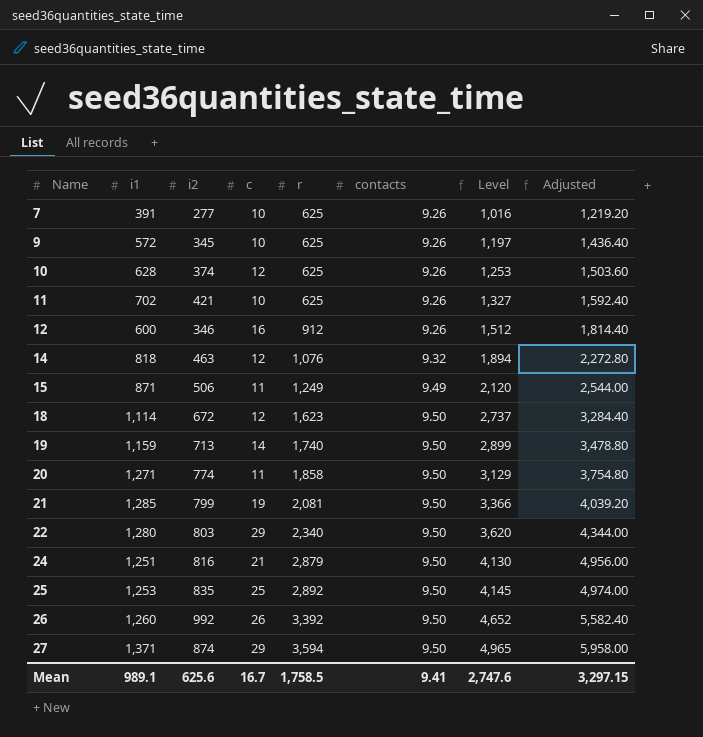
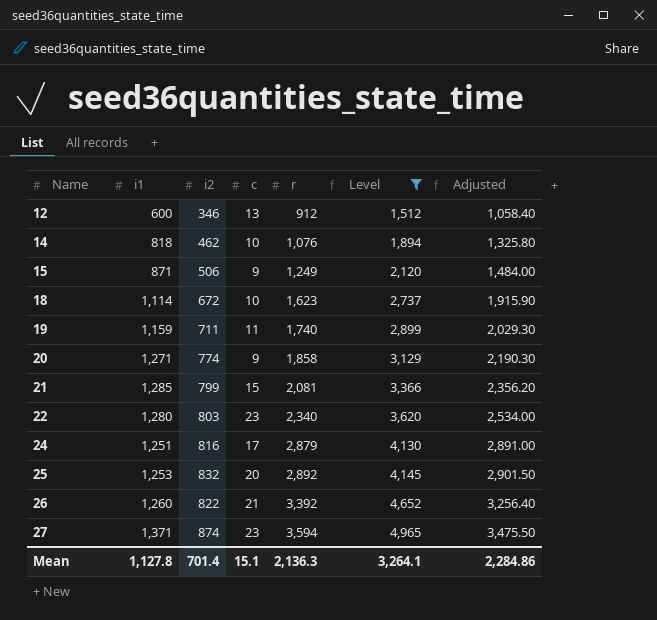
filter: none -> Level >= 1,512
column contacts | position: 6 -> none
column Adjusted | formula: [Level] * 1.2 -> [Level] * 0.7
12 | c: 16 -> 13
14 | i2: 463 -> 462
14 | c: 12 -> 10
15 | c: 11 -> 9
18 | c: 12 -> 10
19 | i2: 713 -> 711
19 | c: 14 -> 11
20 | c: 11 -> 9
21 | c: 19 -> 15
22 | c: 29 -> 23
24 | c: 21 -> 17
25 | i2: 835 -> 832
25 | c: 25 -> 20
26 | i2: 992 -> 822
26 | c: 26 -> 21
27 | c: 29 -> 23
Mean | i1: 989.1 -> 1,127.8
Mean | i2: 625.6 -> 701.4
Mean | c: 16.7 -> 15.1
Mean | r: 1,758.5 -> 2,136.3
Mean | Level: 2,747.6 -> 3,264.1
Mean | Adjusted: 3,297.15 -> 2,284.86

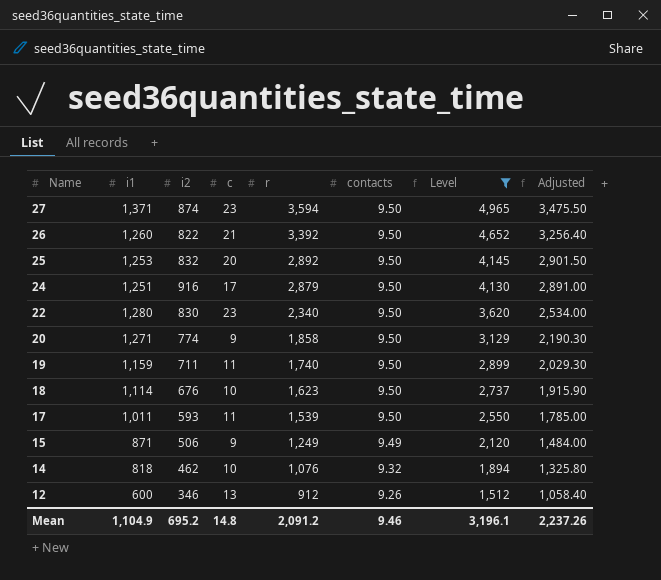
row order: Name ascending -> Name descending
column contacts | position: none -> 6
row 21: 1,285 | 799 | 15 | 2,081 | 3,366 | 2,356.20 -> none
24 | i2: 816 -> 916
22 | i2: 803 -> 830
18 | i2: 672 -> 676
row 17: none -> 1,011 | 593 | 11 | 1,539 | 9.50 | 2,550 | 1,785.00
Mean | i1: 1,127.8 -> 1,104.9
Mean | i2: 701.4 -> 695.2
Mean | c: 15.1 -> 14.8
Mean | r: 2,136.3 -> 2,091.2
Mean | Level: 3,264.1 -> 3,196.1
Mean | Adjusted: 2,284.86 -> 2,237.26

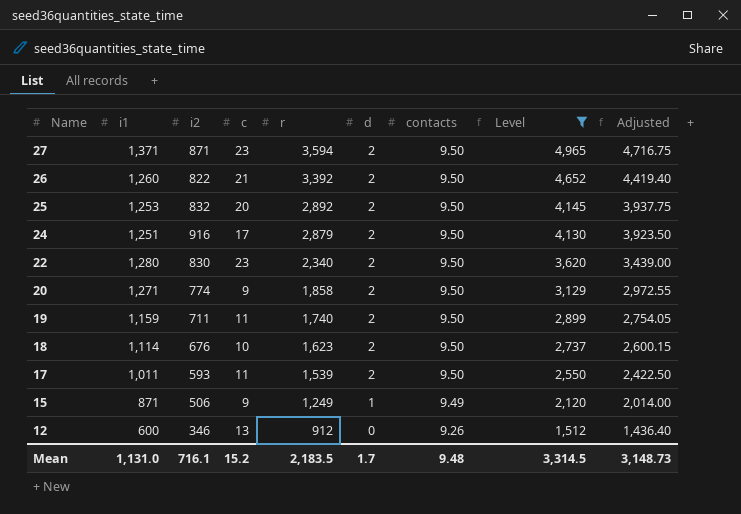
column d | position: none -> 6
column Adjusted | formula: [Level] * 0.7 -> [Level] * 0.95
row 14: 818 | 462 | 10 | 1,076 | 9.32 | 1,894 | 1,325.80 -> none
27 | i2: 874 -> 871
Mean | i1: 1,104.9 -> 1,131.0
Mean | i2: 695.2 -> 716.1
Mean | c: 14.8 -> 15.2
Mean | r: 2,091.2 -> 2,183.5
Mean | contacts: 9.46 -> 9.48
Mean | Level: 3,196.1 -> 3,314.5
Mean | Adjusted: 2,237.26 -> 3,148.73

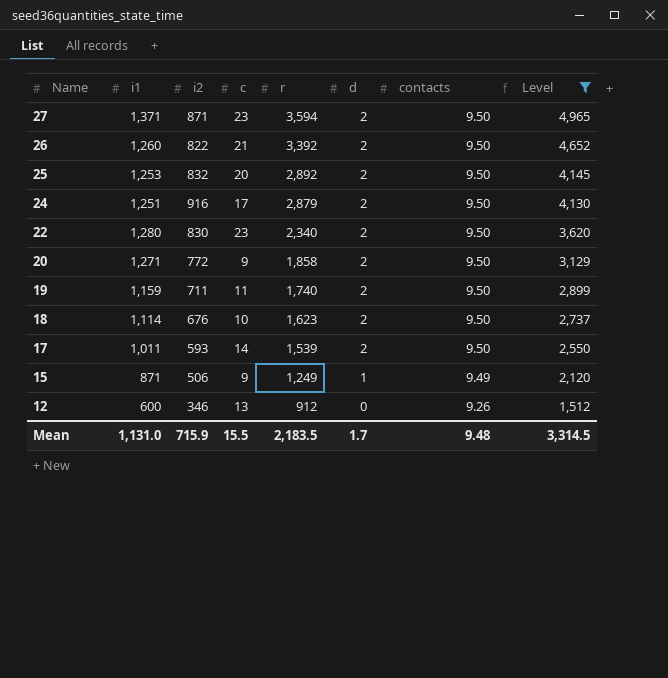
column Adjusted | formula: [Level] * 0.95 -> none
20 | i2: 774 -> 772
17 | c: 11 -> 14
Mean | i2: 716.1 -> 715.9
Mean | c: 15.2 -> 15.5

